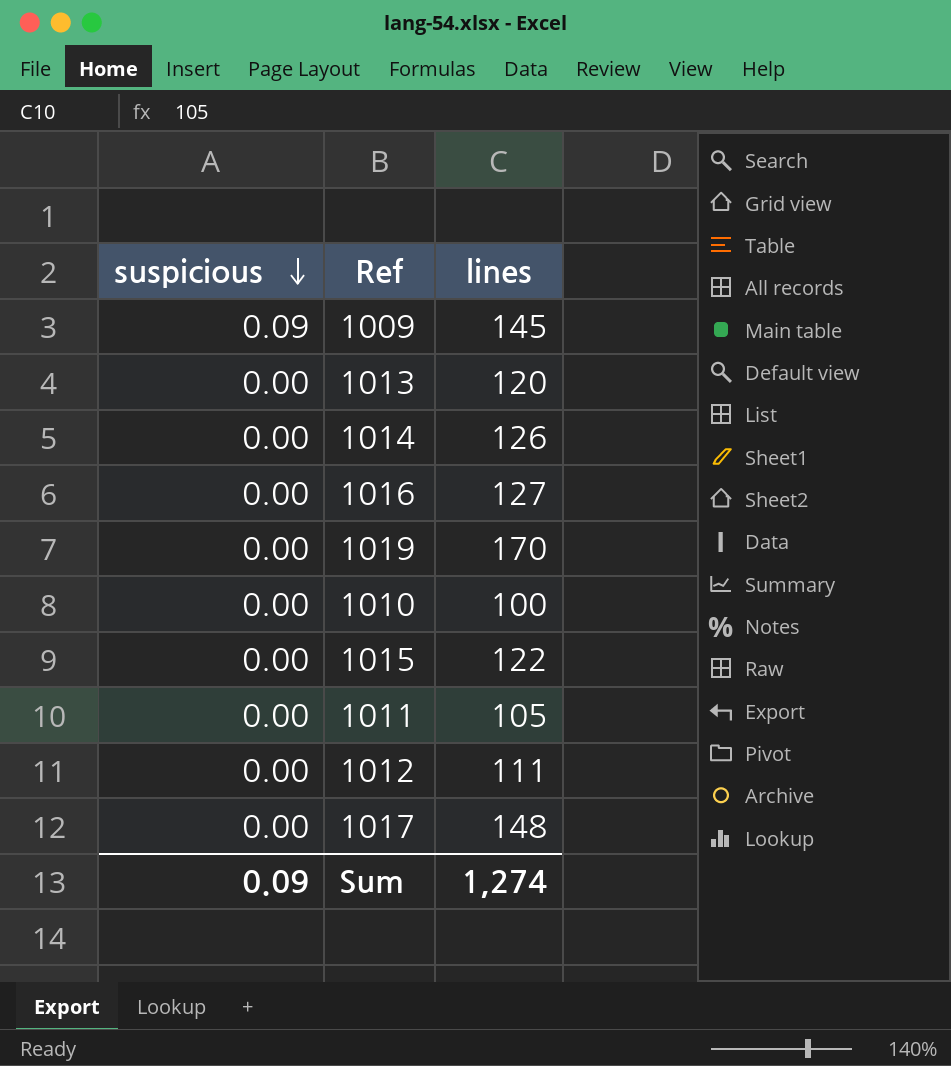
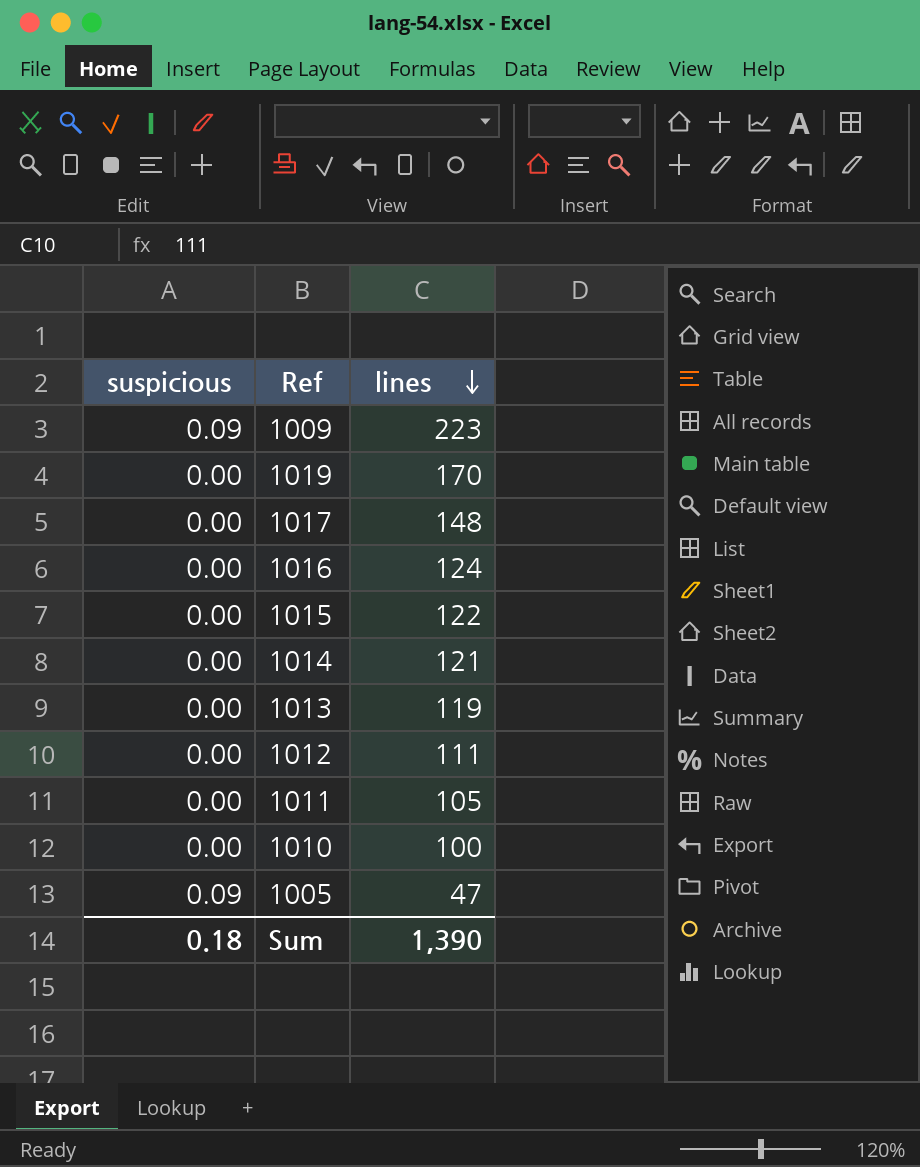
row order: suspicious descending -> lines descending
1009 | lines: 145 -> 223
1016 | lines: 127 -> 124
1014 | lines: 126 -> 121
1013 | lines: 120 -> 119
row 1005: none -> 0.09 | 47
Sum | suspicious: 0.09 -> 0.18
Sum | lines: 1,274 -> 1,390

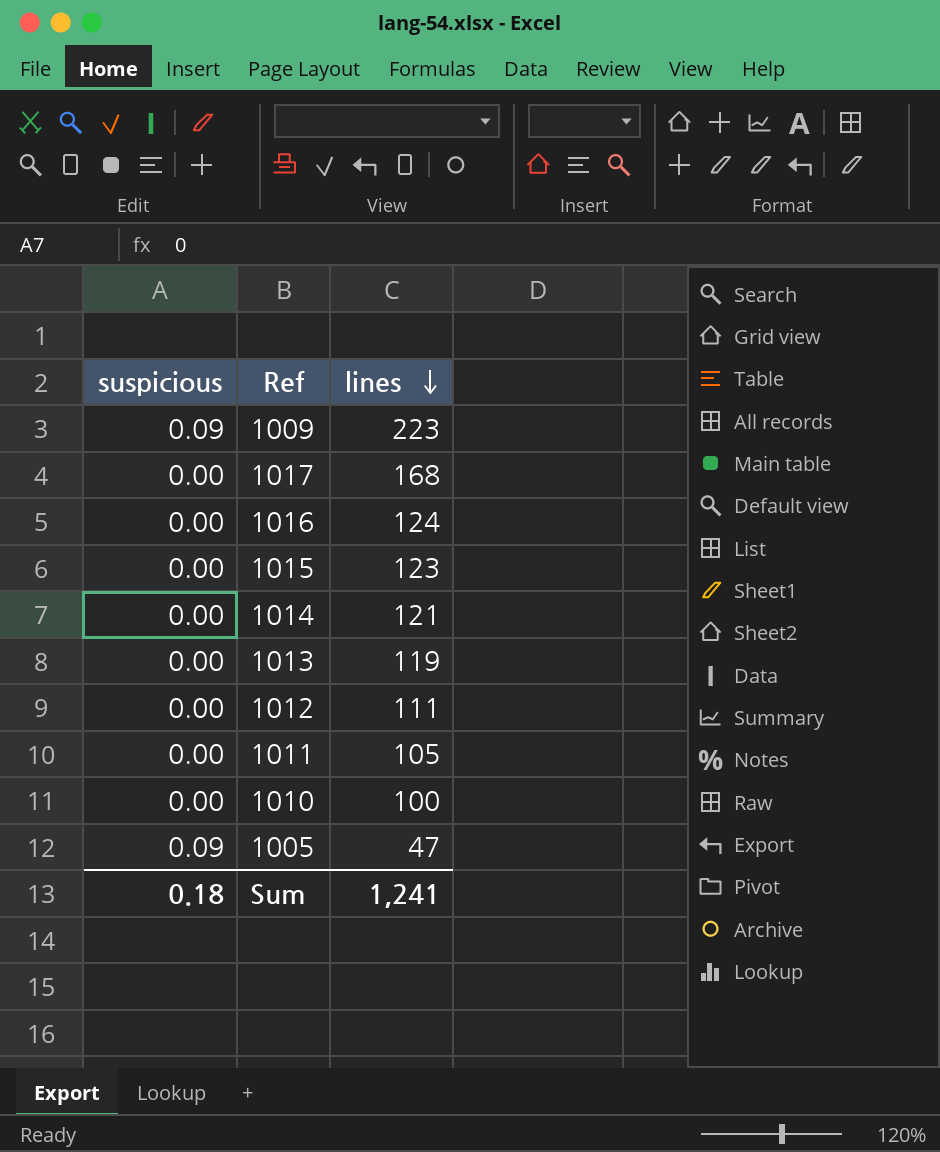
row 1019: 0.00 | 170 -> none
1017 | lines: 148 -> 168
1015 | lines: 122 -> 123
Sum | lines: 1,390 -> 1,241

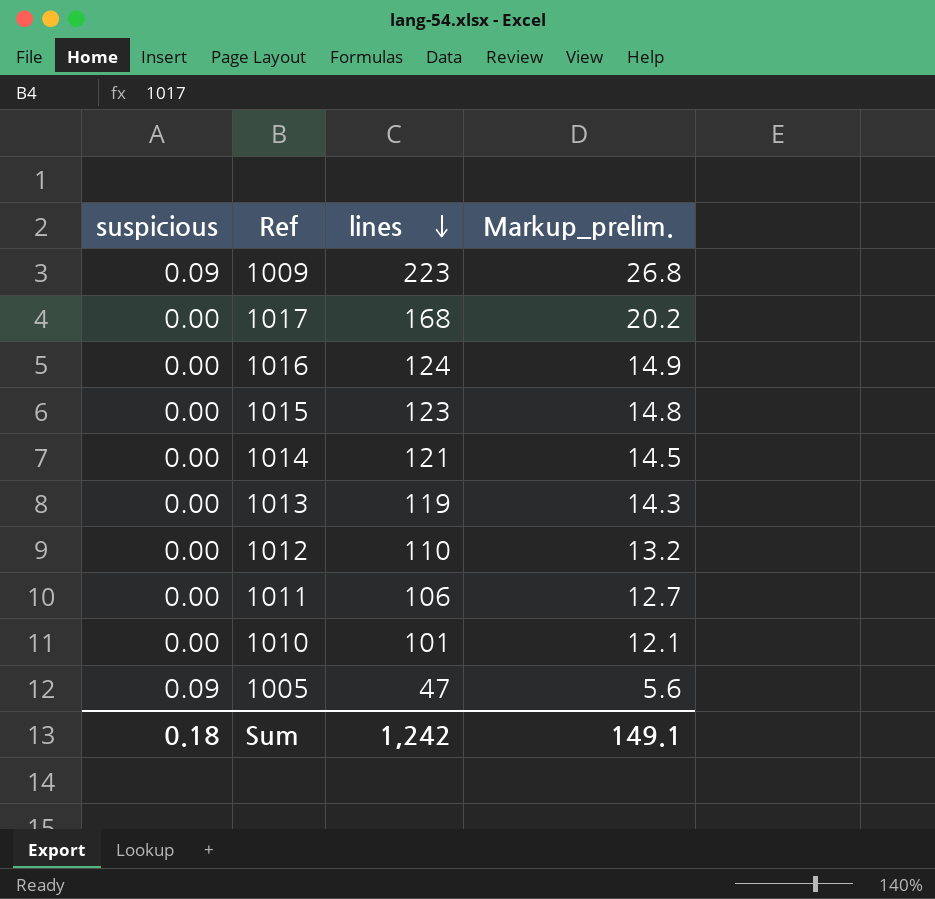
column Markup_prelim. | formula: none -> [lines] * 0.12
1012 | lines: 111 -> 110
1011 | lines: 105 -> 106
1010 | lines: 100 -> 101
Sum | lines: 1,241 -> 1,242

